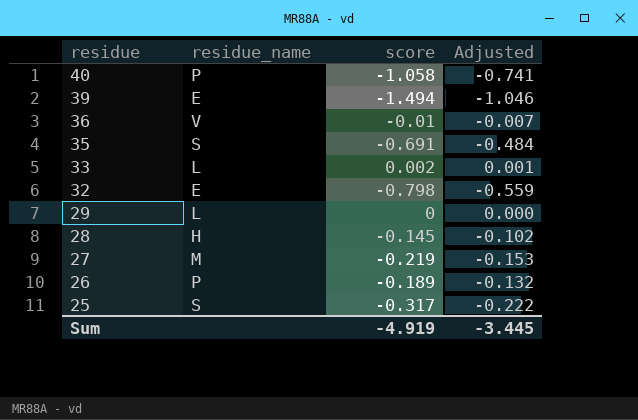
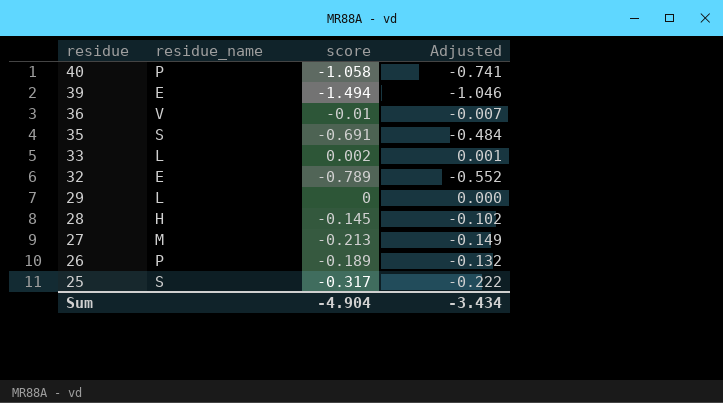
32 | score: -0.798 -> -0.789
32 | Adjusted: -0.559 -> -0.552
27 | score: -0.219 -> -0.213
27 | Adjusted: -0.153 -> -0.149
Sum | score: -4.919 -> -4.904
Sum | Adjusted: -3.445 -> -3.434

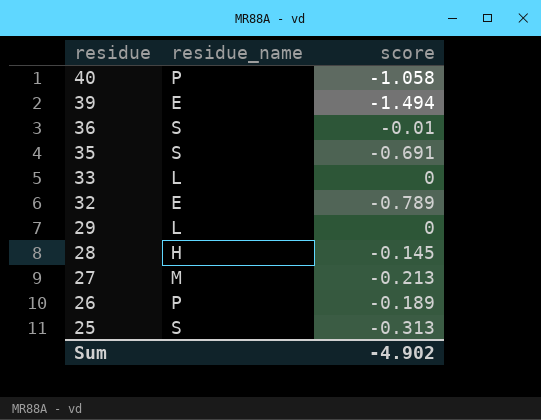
column Adjusted | formula: [score] * 0.7 -> none
36 | residue_name: V -> S
33 | score: 0.002 -> 0
25 | score: -0.317 -> -0.313
Sum | score: -4.904 -> -4.902

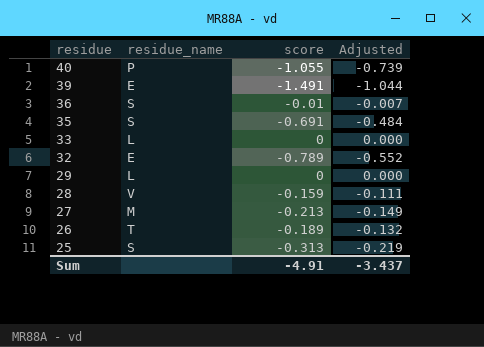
column Adjusted | formula: none -> [score] * 0.7
40 | score: -1.058 -> -1.055
39 | score: -1.494 -> -1.491
28 | residue_name: H -> V
28 | score: -0.145 -> -0.159
26 | residue_name: P -> T
Sum | score: -4.902 -> -4.91

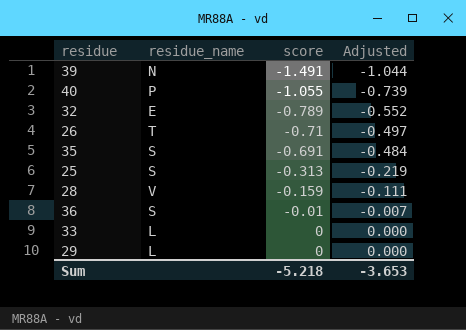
row order: residue descending -> score ascending
row 27: M | -0.213 | -0.149 -> none
39 | residue_name: E -> N
26 | score: -0.189 -> -0.71
26 | Adjusted: -0.132 -> -0.497
Sum | score: -4.91 -> -5.218
Sum | Adjusted: -3.437 -> -3.653

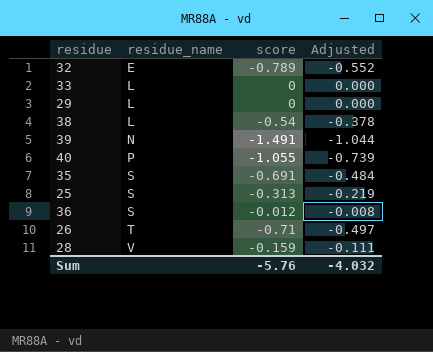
row order: score ascending -> residue_name ascending
row 38: none -> L | -0.54 | -0.378
36 | score: -0.01 -> -0.012
36 | Adjusted: -0.007 -> -0.008
Sum | score: -5.218 -> -5.76
Sum | Adjusted: -3.653 -> -4.032

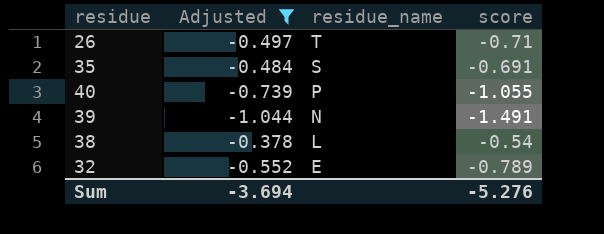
filter: none -> Adjusted <= -0.378
row order: residue_name ascending -> residue_name descending
column Adjusted | position: 4 -> 2
Sum | Adjusted: -4.032 -> -3.694
Sum | score: -5.76 -> -5.276

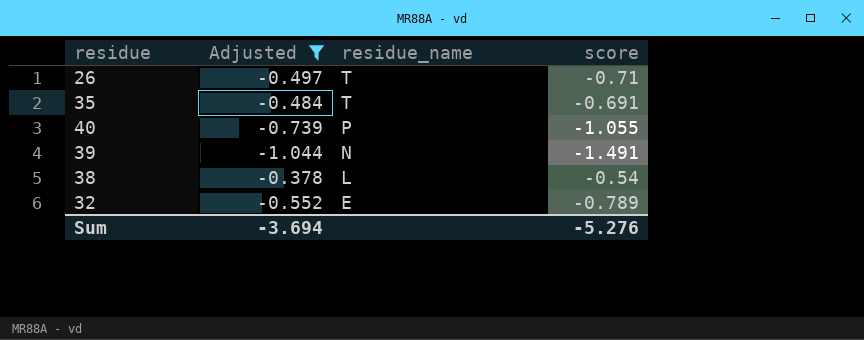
35 | residue_name: S -> T

